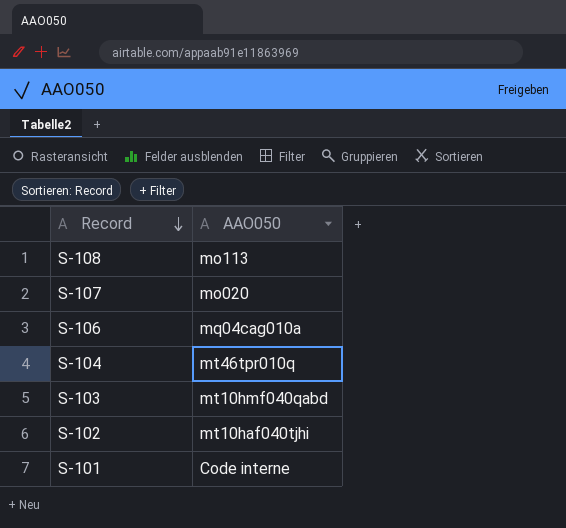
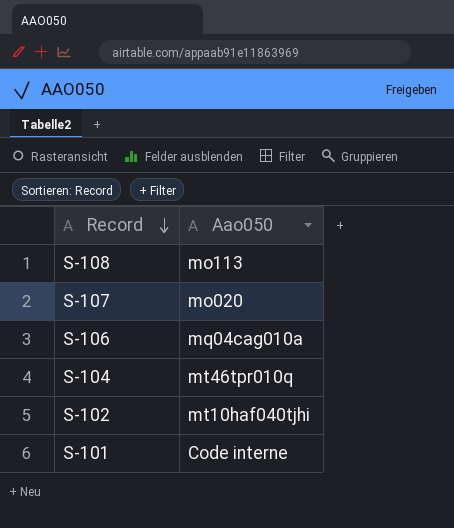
column name: AAO050 -> Aao050
row S-103: mt10hmf040qabd -> none

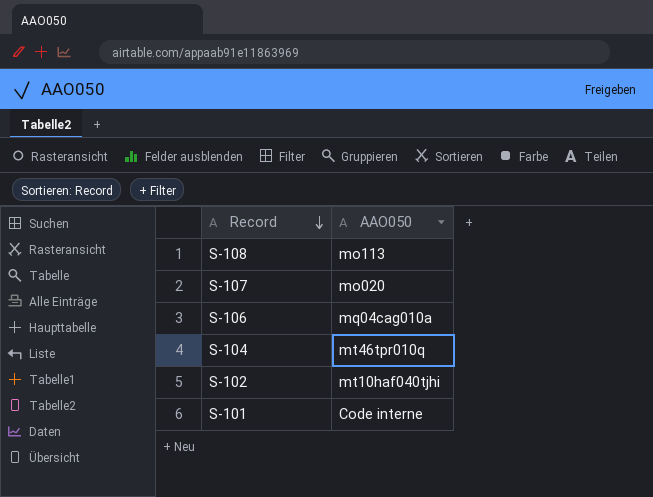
column name: Aao050 -> AAO050

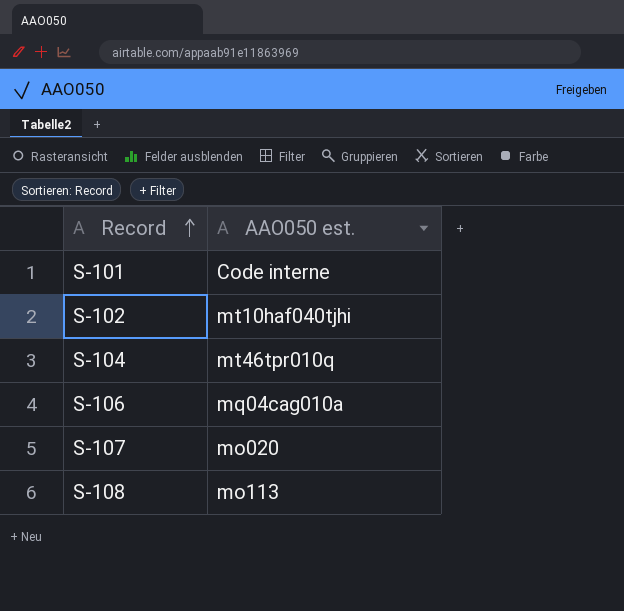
row order: Record descending -> Record ascending
column name: AAO050 -> AAO050 est.

